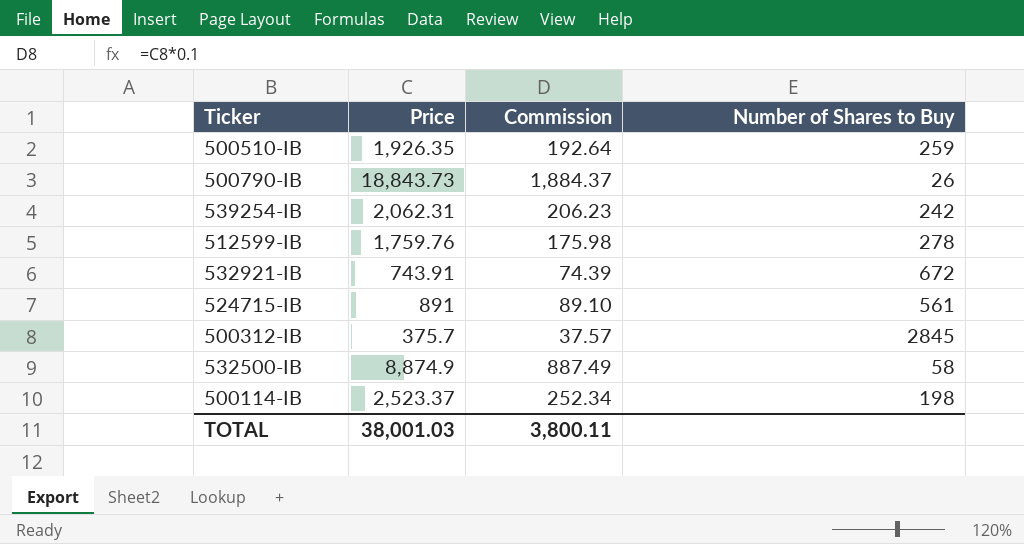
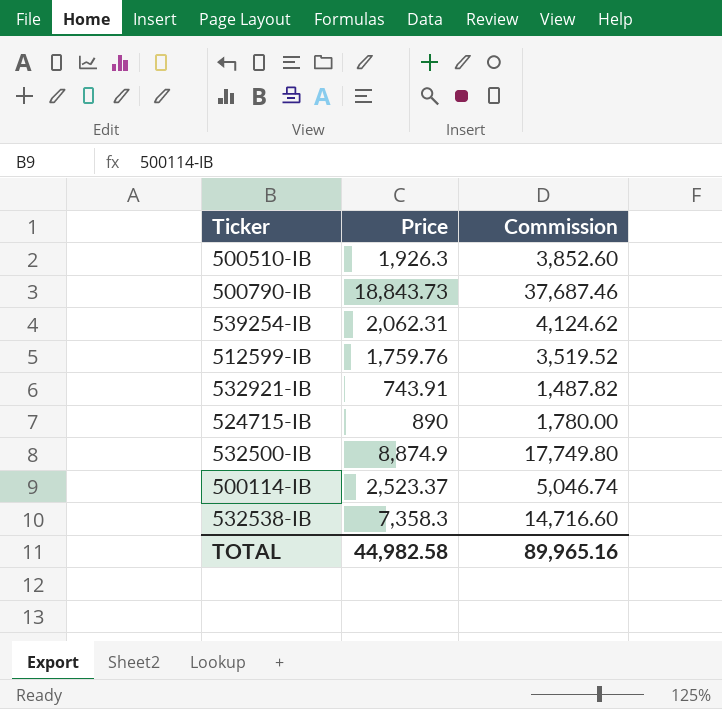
column Number of Shares to Buy | position: 4 -> none
column Commission | formula: [Price] * 0.1 -> [Price] * 2
row 500312-IB: 375.7 | 37.57 | 2845 -> none
500510-IB | Price: 1,926.35 -> 1,926.3
524715-IB | Price: 891 -> 890
row 532538-IB: none -> 7,358.3 | 14,716.60
TOTAL | Price: 38,001.03 -> 44,982.58
TOTAL | Commission: 3,800.11 -> 89,965.16

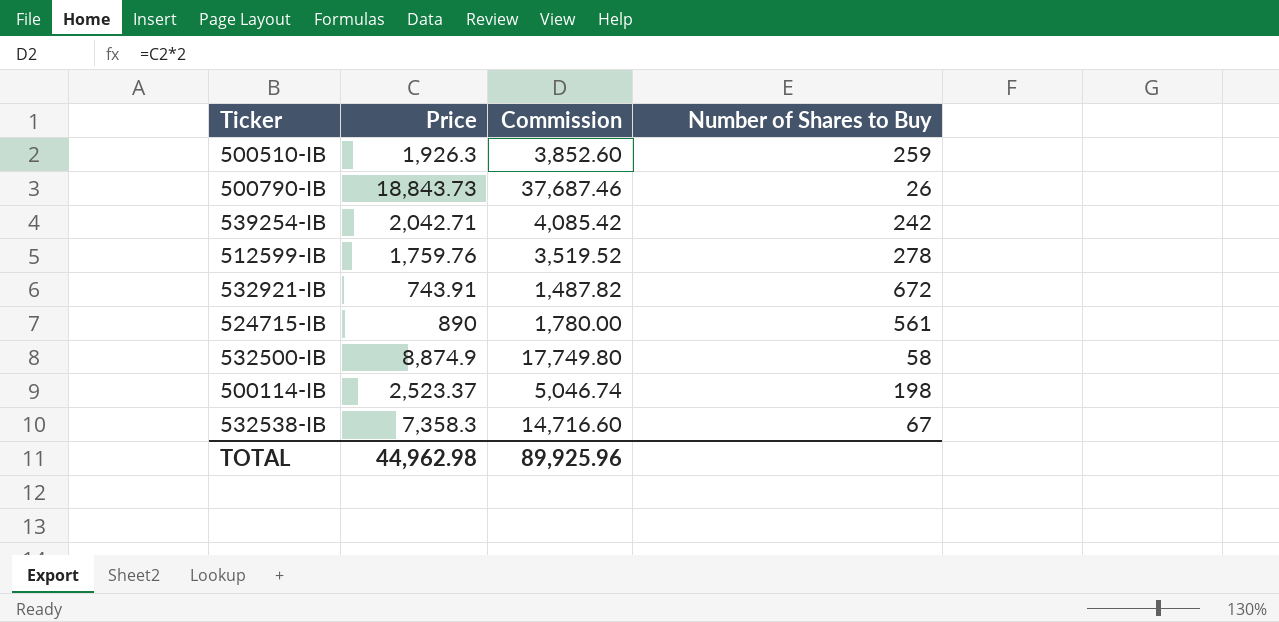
column Number of Shares to Buy | position: none -> 4
539254-IB | Price: 2,062.31 -> 2,042.71
539254-IB | Commission: 4,124.62 -> 4,085.42
TOTAL | Price: 44,982.58 -> 44,962.98
TOTAL | Commission: 89,965.16 -> 89,925.96

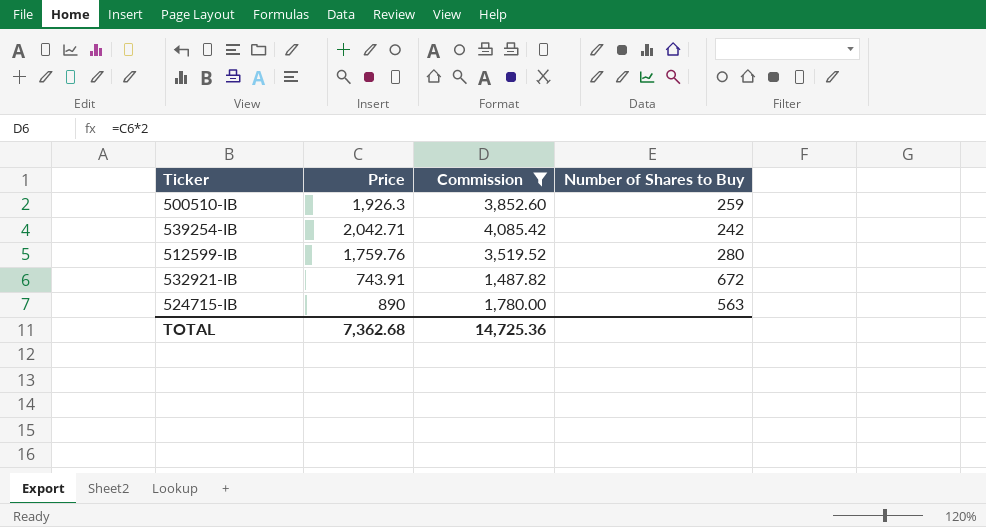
filter: none -> Commission <= 4,085.42
512599-IB | Number of Shares to Buy: 278 -> 280
524715-IB | Number of Shares to Buy: 561 -> 563
TOTAL | Price: 44,962.98 -> 7,362.68
TOTAL | Commission: 89,925.96 -> 14,725.36

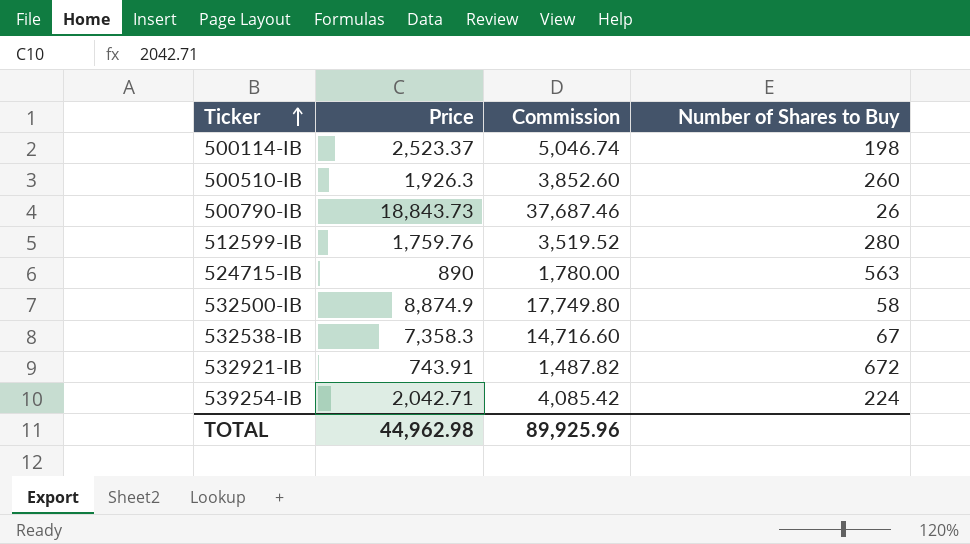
filter: Commission <= 4,085.42 -> none
row order: none -> Ticker ascending
500510-IB | Number of Shares to Buy: 259 -> 260
539254-IB | Number of Shares to Buy: 242 -> 224
TOTAL | Price: 7,362.68 -> 44,962.98
TOTAL | Commission: 14,725.36 -> 89,925.96

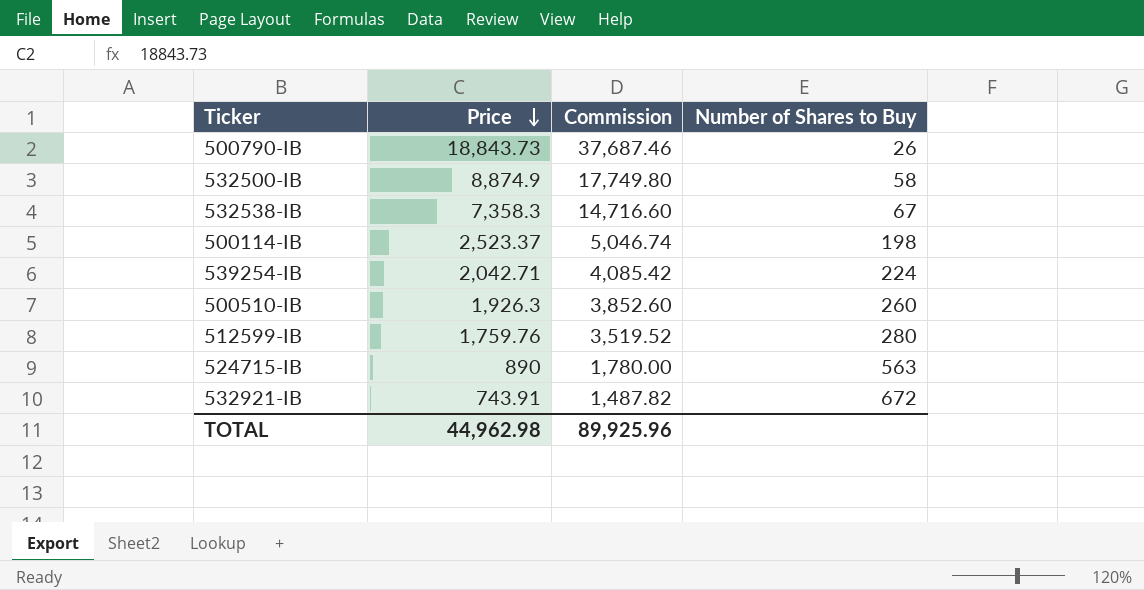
row order: Ticker ascending -> Price descending

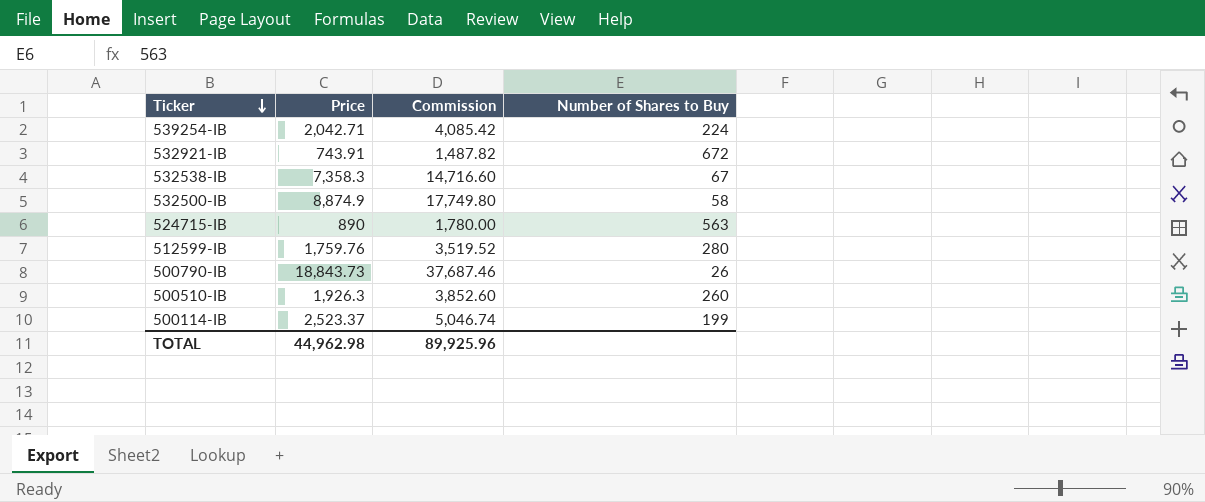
row order: Price descending -> Ticker descending
500114-IB | Number of Shares to Buy: 198 -> 199

